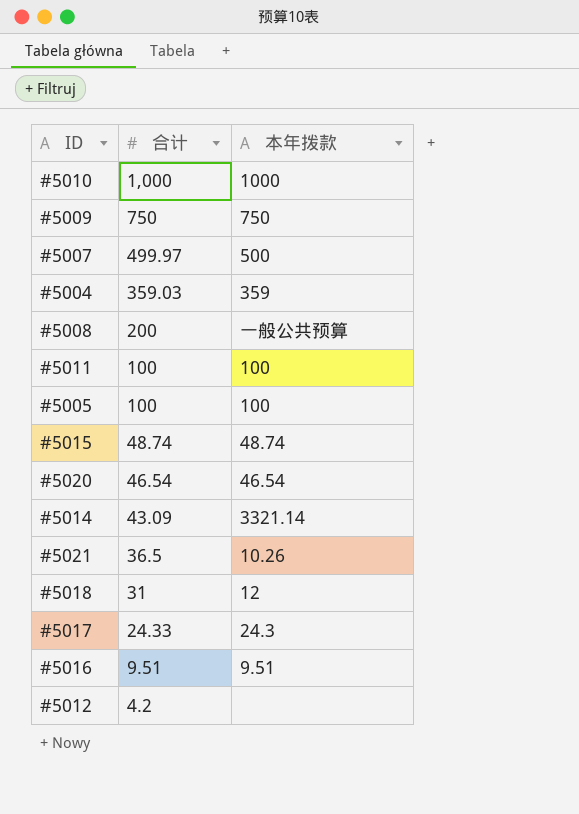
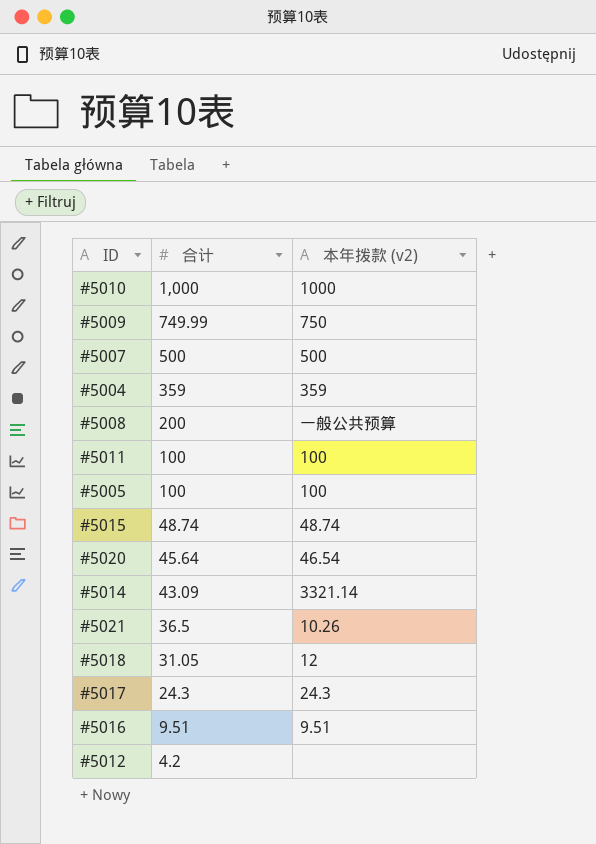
column name: 本年拨款 -> 本年拨款 (v2)
#5009 | 合计: 750 -> 749.99
#5007 | 合计: 499.97 -> 500
#5004 | 合计: 359.03 -> 359
#5020 | 合计: 46.54 -> 45.64
#5018 | 合计: 31 -> 31.05
#5017 | 合计: 24.33 -> 24.3

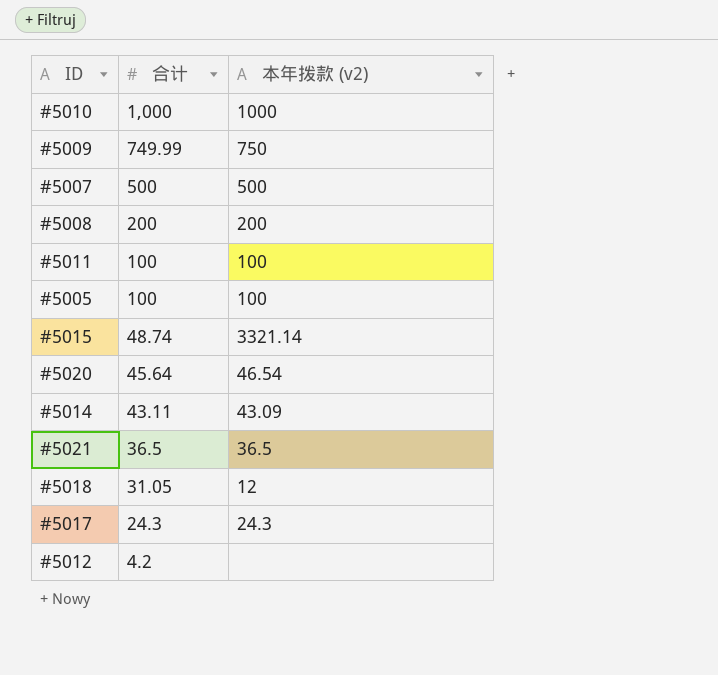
row #5004: 359 | 359 -> none
row #5016: 9.51 | 9.51 -> none
#5008 | 本年拨款 (v2): 一般公共预算 -> 200
#5015 | 本年拨款 (v2): 48.74 -> 3321.14
#5014 | 合计: 43.09 -> 43.11
#5014 | 本年拨款 (v2): 3321.14 -> 43.09
#5021 | 本年拨款 (v2): 10.26 -> 36.5

